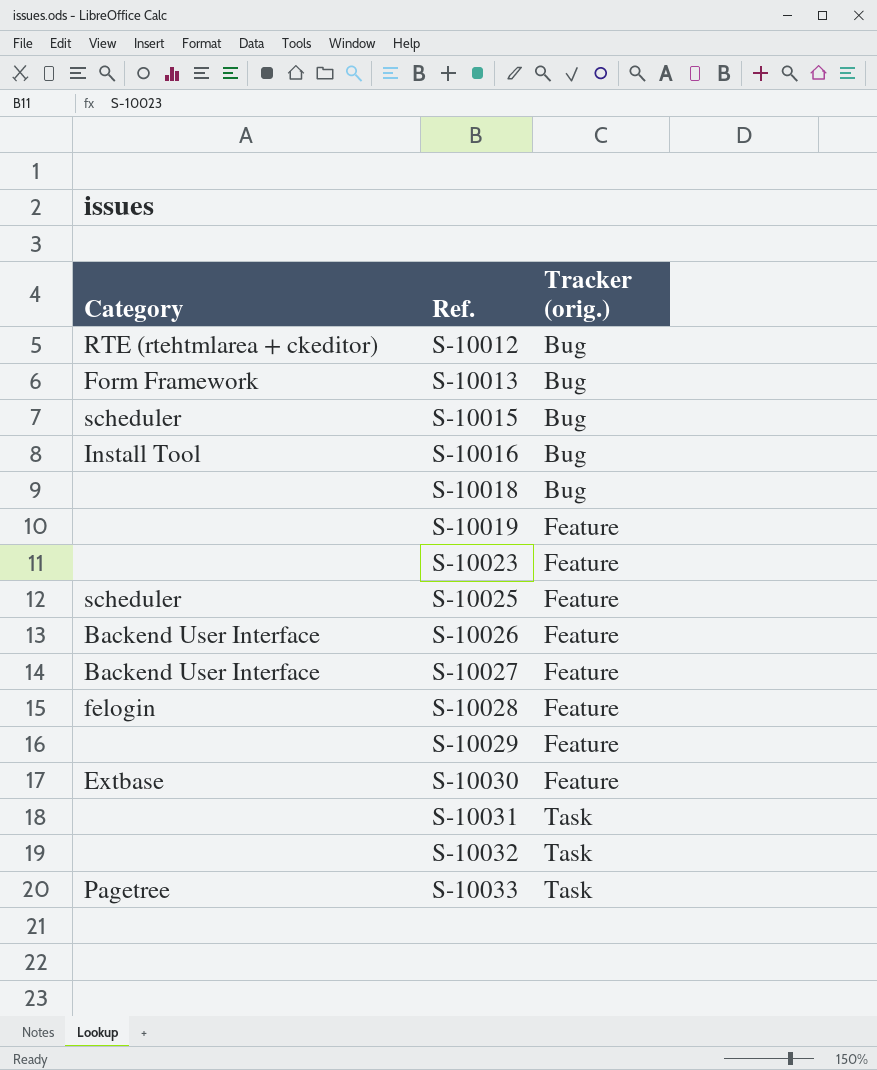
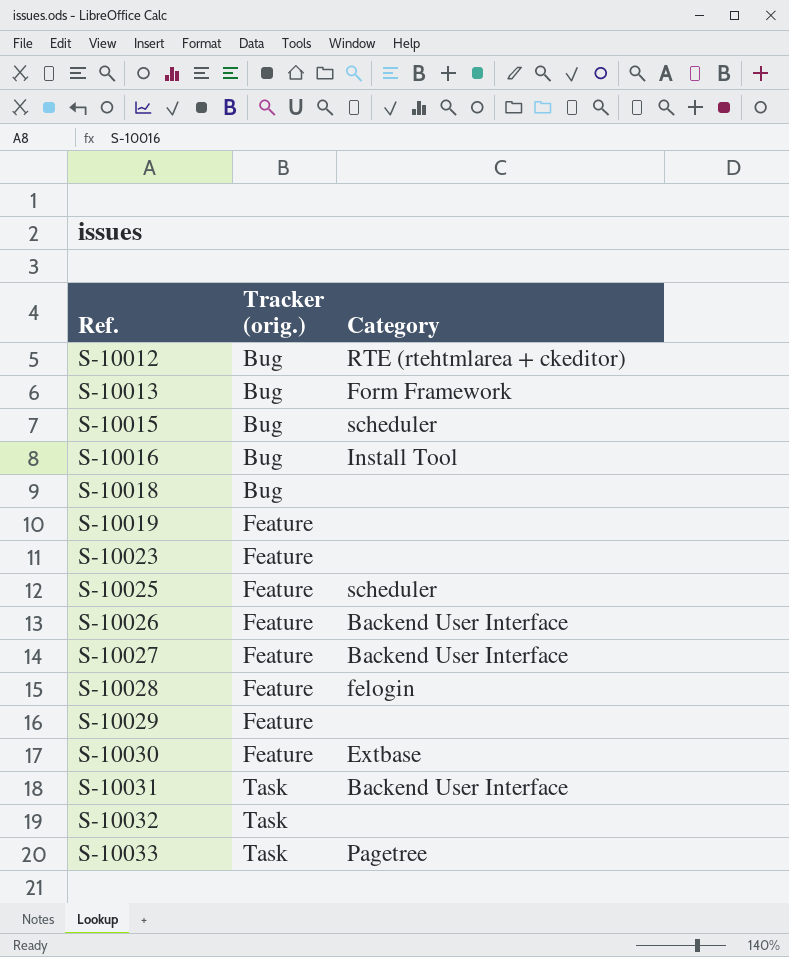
column Category | position: 1 -> 3
S-10031 | Category: none -> Backend User Interface

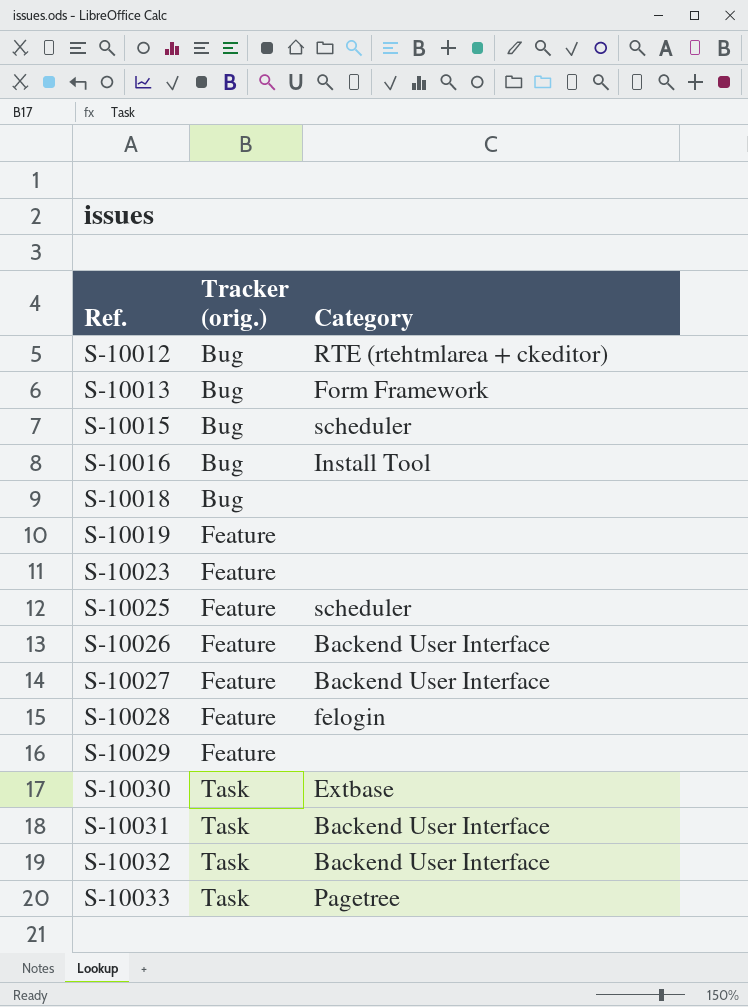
S-10030 | Tracker (orig.): Feature -> Task
S-10032 | Category: none -> Backend User Interface

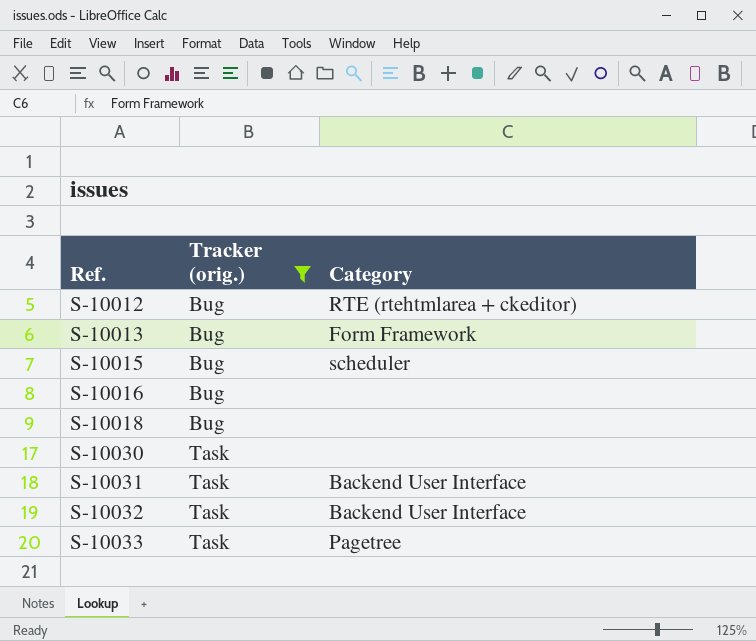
filter: none -> Tracker (orig.) != Feature
S-10016 | Category: Install Tool -> none
S-10030 | Category: Extbase -> none

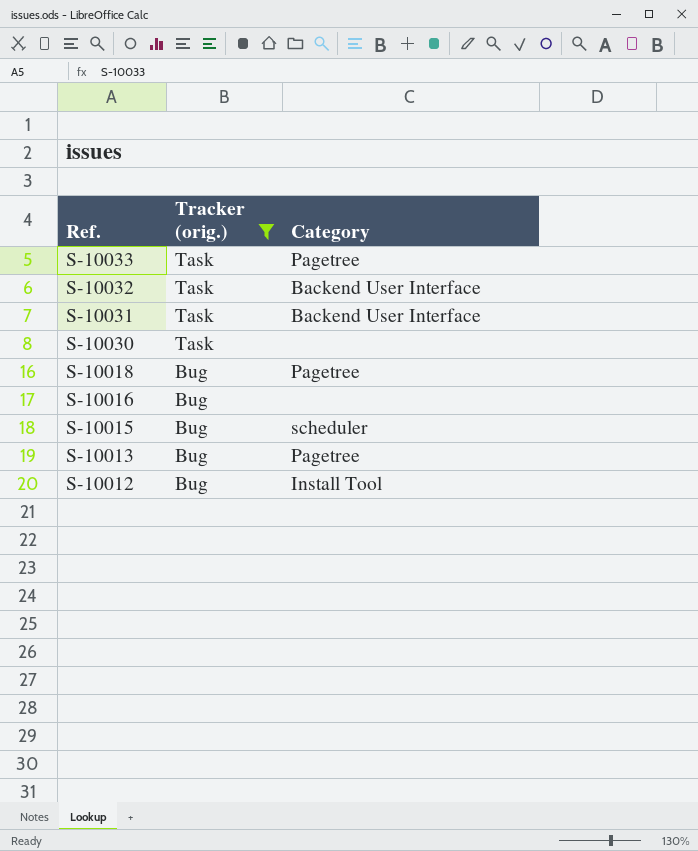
row order: Ref. ascending -> Ref. descending
S-10018 | Category: none -> Pagetree
S-10013 | Category: Form Framework -> Pagetree
S-10012 | Category: RTE (rtehtmlarea + ckeditor) -> Install Tool

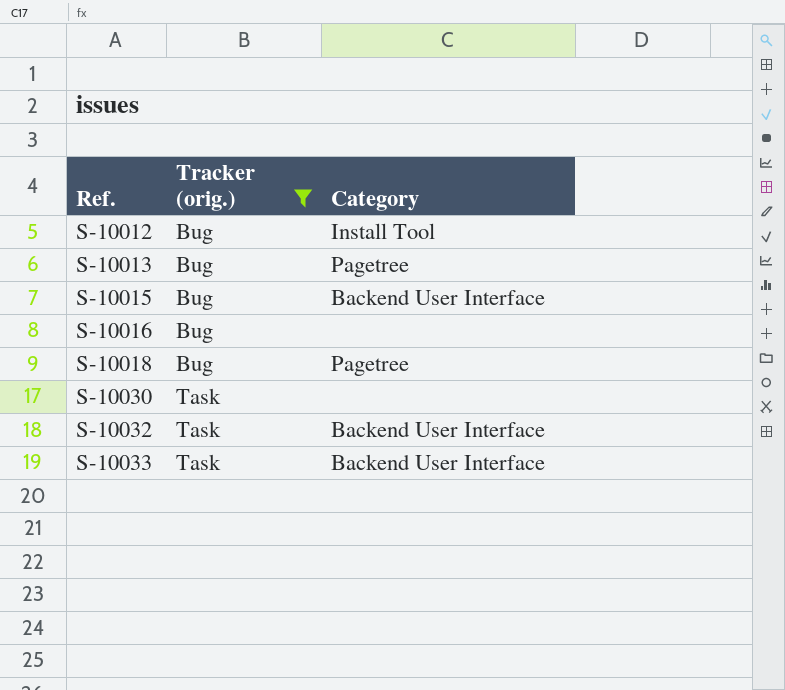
row order: Ref. descending -> Ref. ascending
row S-10031: Task | Backend User Interface -> none
S-10015 | Category: scheduler -> Backend User Interface
S-10033 | Category: Pagetree -> Backend User Interface

